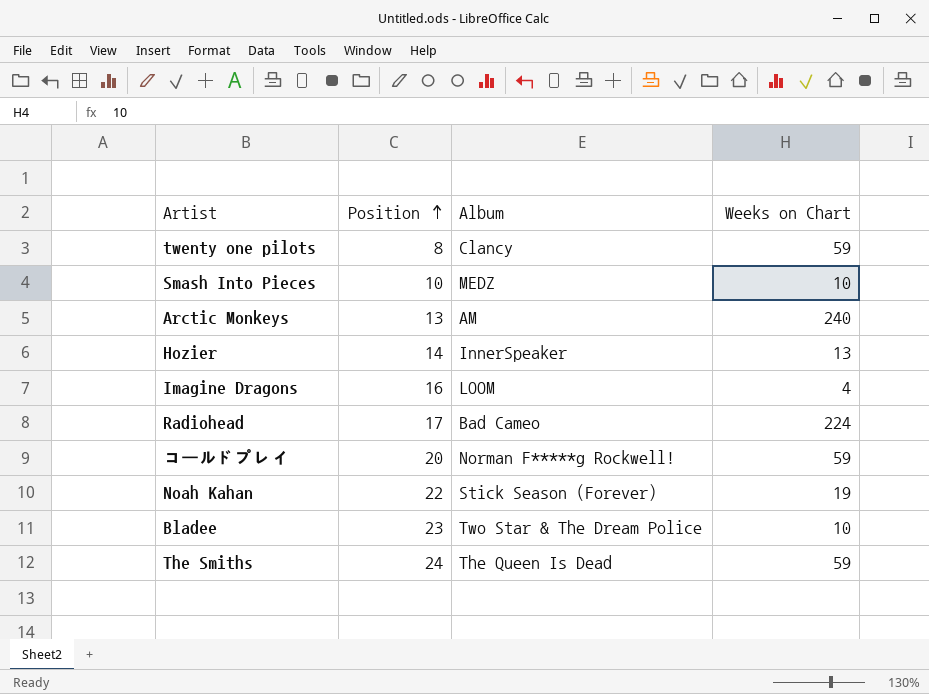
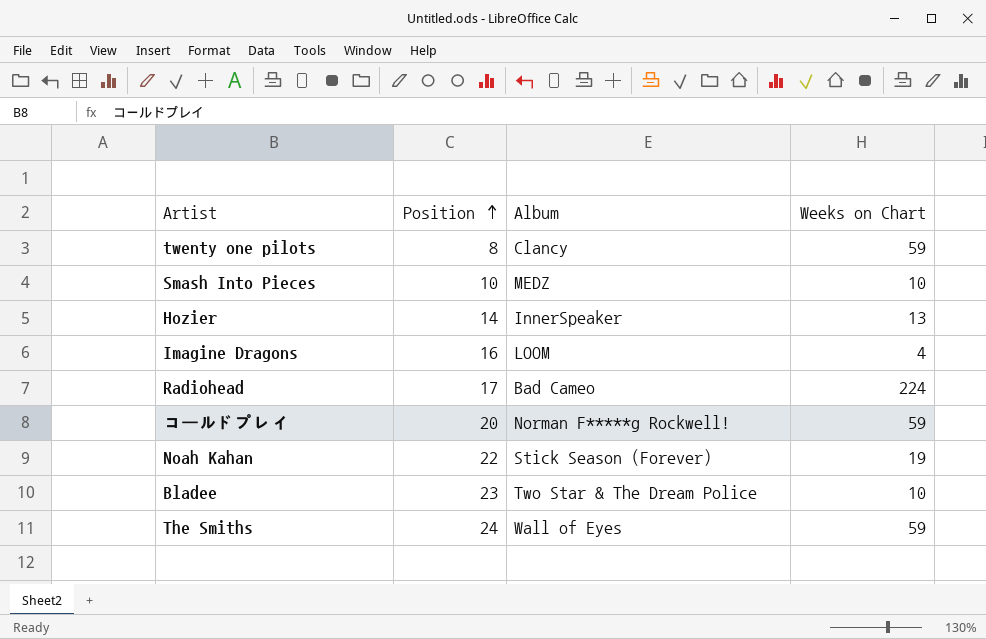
row Arctic Monkeys: 13 | AM | 240 -> none
The Smiths | Album: The Queen Is Dead -> Wall of Eyes

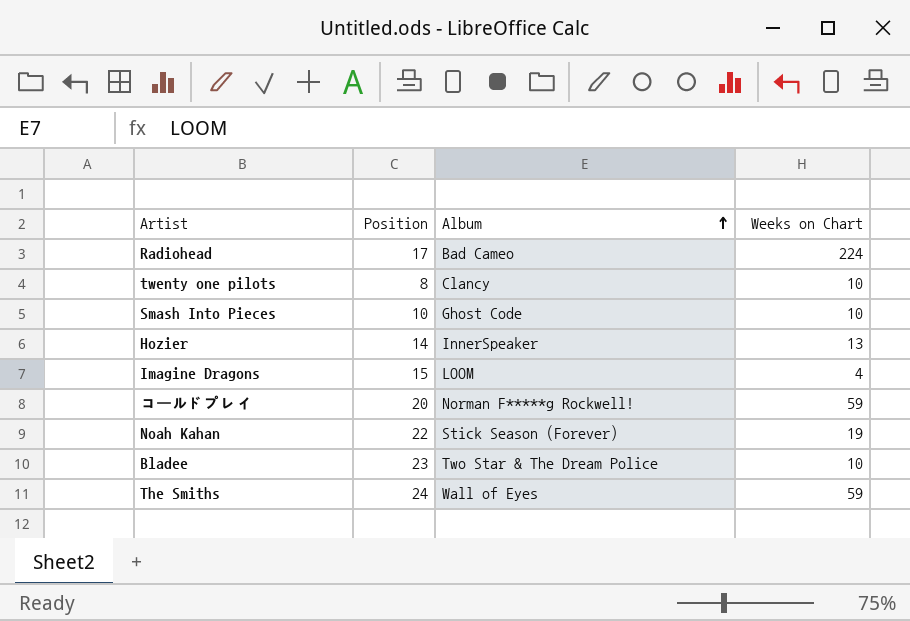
row order: Position ascending -> Album ascending
twenty one pilots | Weeks on Chart: 59 -> 10
Smash Into Pieces | Album: MEDZ -> Ghost Code
Imagine Dragons | Position: 16 -> 15

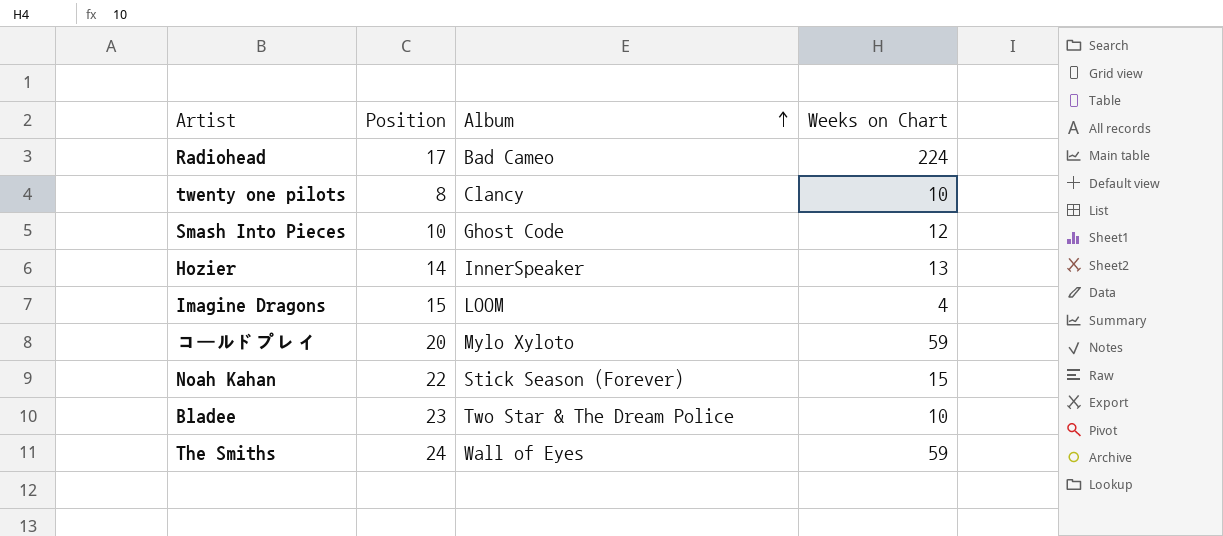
Smash Into Pieces | Weeks on Chart: 10 -> 12
コールドプレイ | Album: Norman F*****g Rockwell! -> Mylo Xyloto
Noah Kahan | Weeks on Chart: 19 -> 15

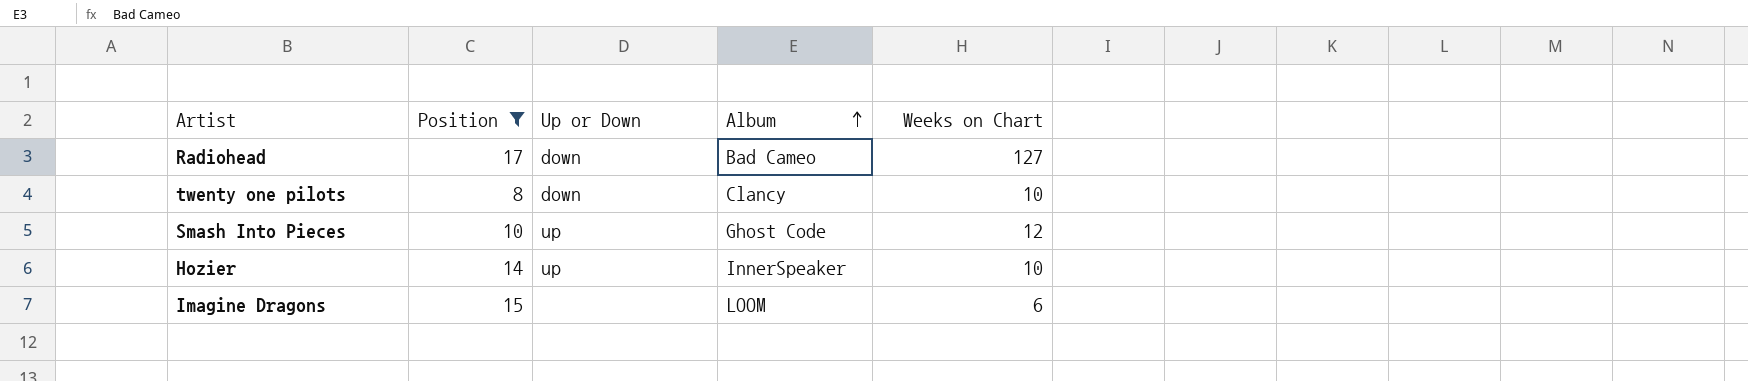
filter: none -> Position <= 17
column Up or Down | position: none -> 3
Radiohead | Weeks on Chart: 224 -> 127
Hozier | Weeks on Chart: 13 -> 10
Imagine Dragons | Weeks on Chart: 4 -> 6

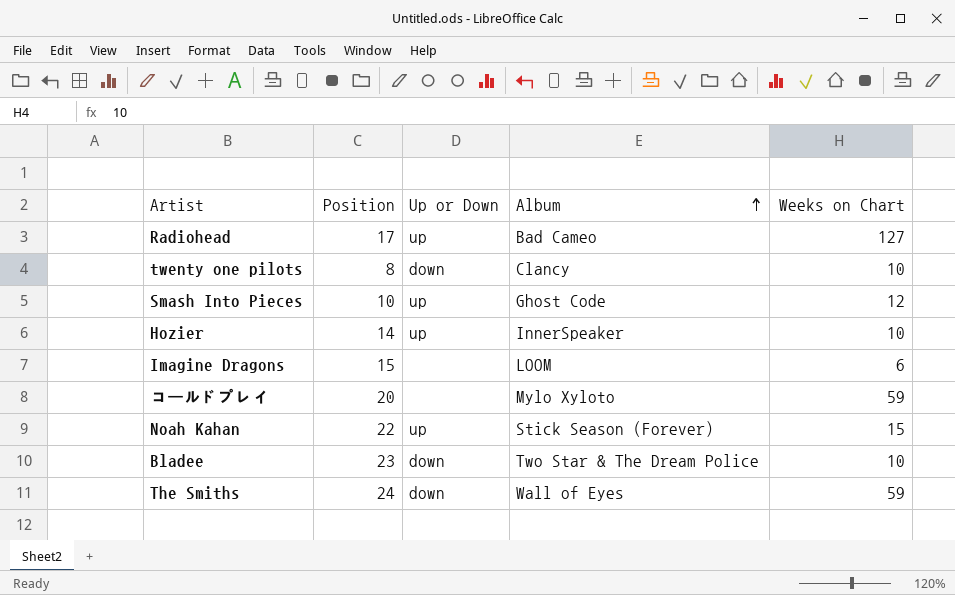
filter: Position <= 17 -> none
Radiohead | Up or Down: down -> up

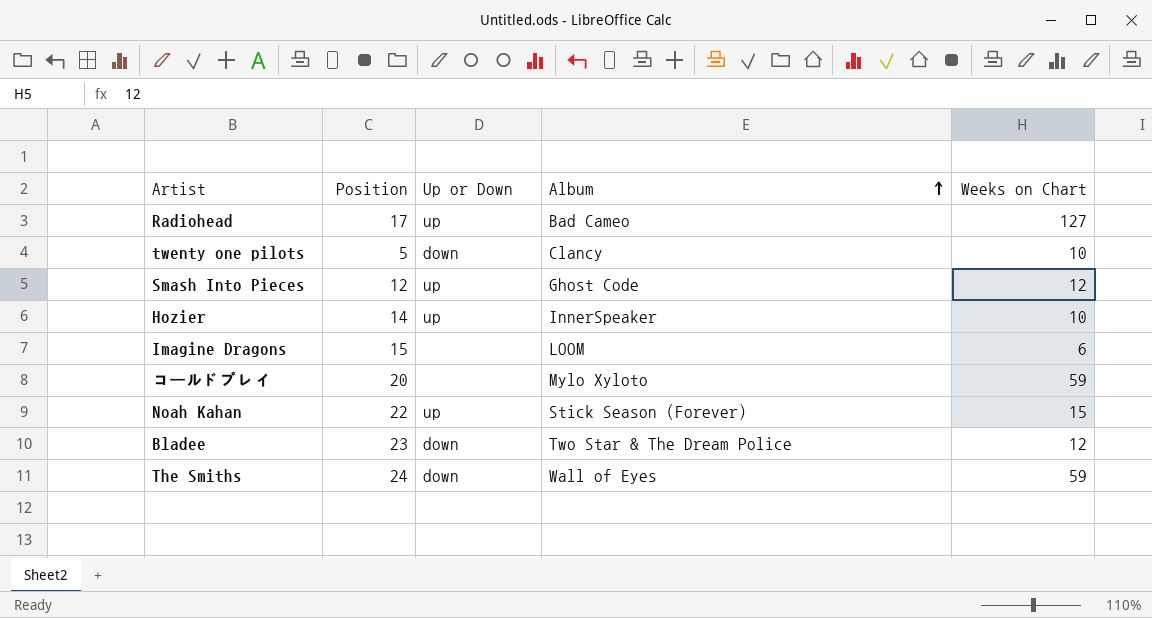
twenty one pilots | Position: 8 -> 5
Smash Into Pieces | Position: 10 -> 12
Bladee | Weeks on Chart: 10 -> 12

